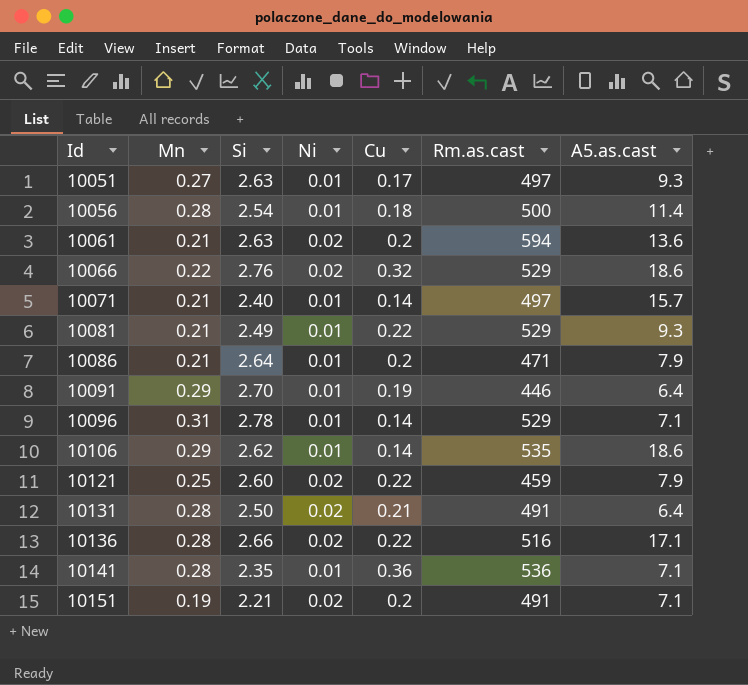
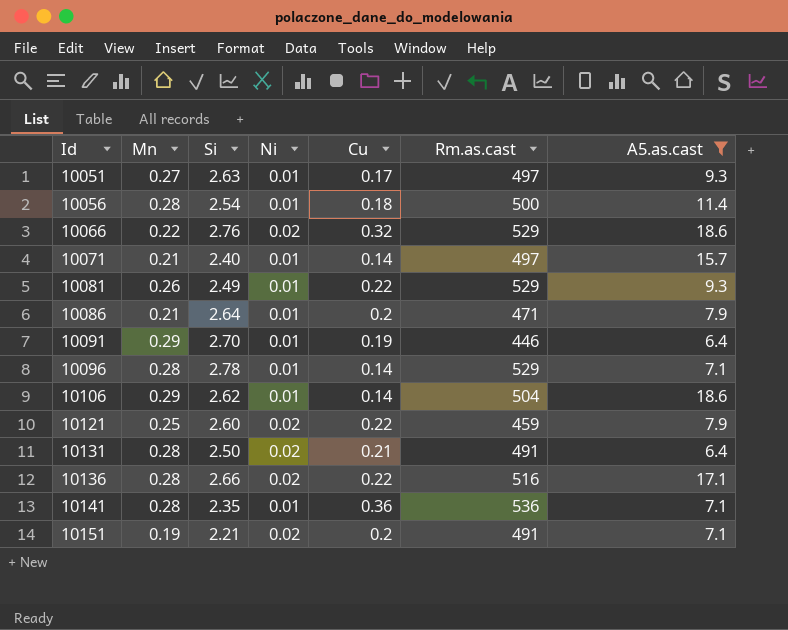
filter: none -> A5.as.cast != 13.6
10081 | Mn: 0.21 -> 0.26
10096 | Mn: 0.31 -> 0.28
10106 | Rm.as.cast: 535 -> 504

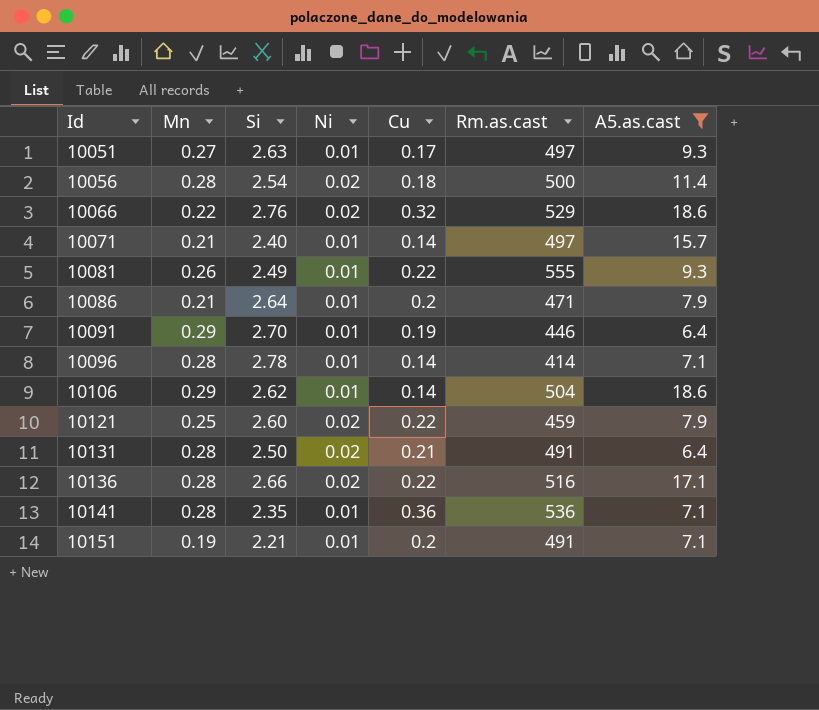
10056 | Ni: 0.01 -> 0.02
10081 | Rm.as.cast: 529 -> 555
10096 | Rm.as.cast: 529 -> 414
10151 | Ni: 0.02 -> 0.01

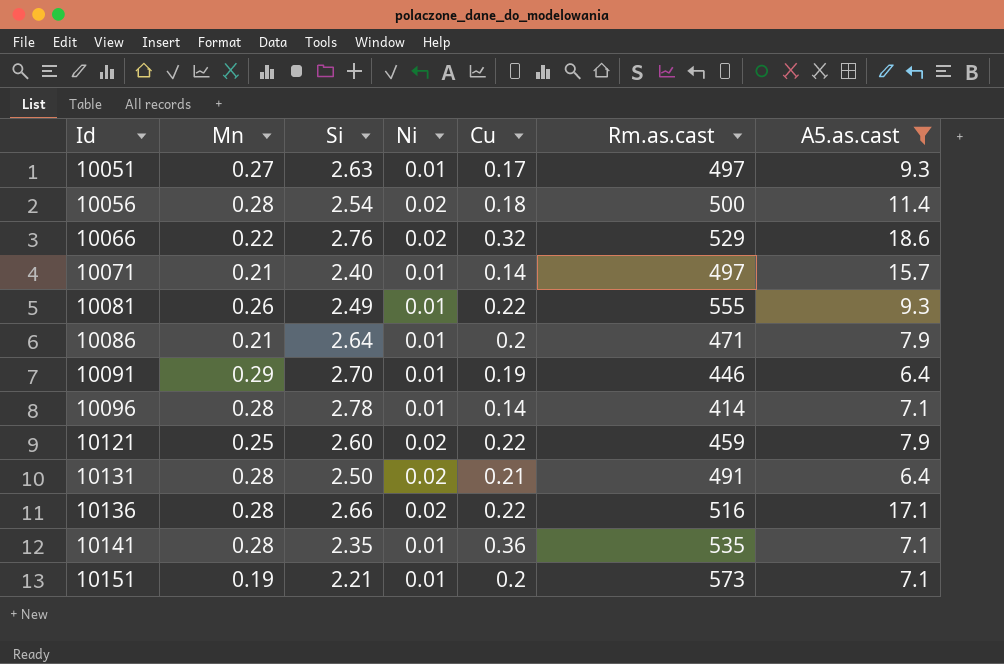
row 10106: 0.29 | 2.62 | 0.01 | 0.14 | 504 | 18.6 -> none
10141 | Rm.as.cast: 536 -> 535
10151 | Rm.as.cast: 491 -> 573

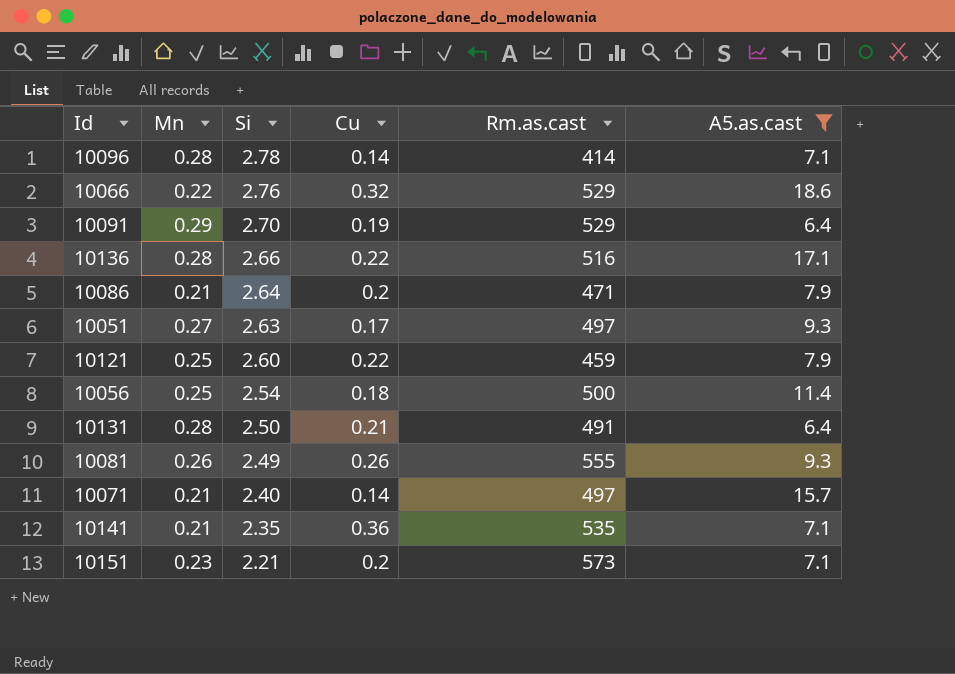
row order: Id ascending -> Si descending
column Ni | position: 4 -> none
10091 | Rm.as.cast: 446 -> 529
10056 | Mn: 0.28 -> 0.25
10081 | Cu: 0.22 -> 0.26
10141 | Mn: 0.28 -> 0.21
10151 | Mn: 0.19 -> 0.23

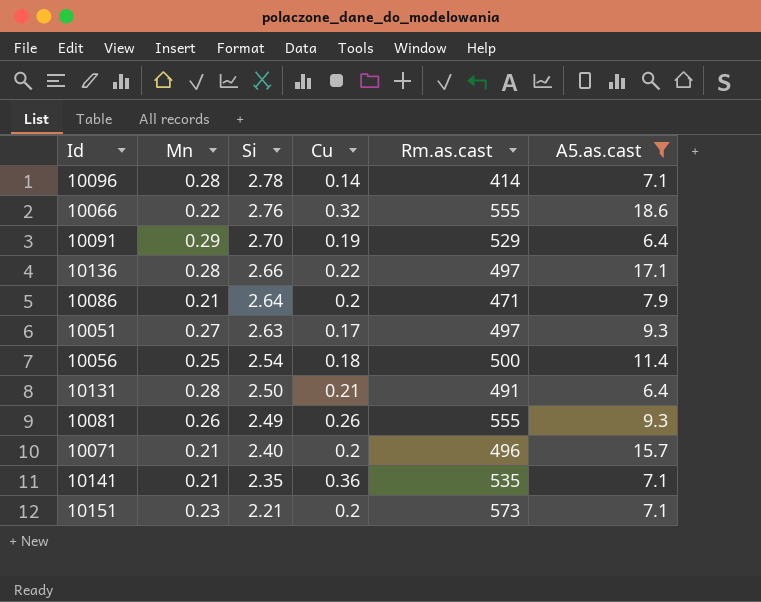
row 10121: 0.25 | 2.60 | 0.22 | 459 | 7.9 -> none
10066 | Rm.as.cast: 529 -> 555
10136 | Rm.as.cast: 516 -> 497
10071 | Cu: 0.14 -> 0.2
10071 | Rm.as.cast: 497 -> 496

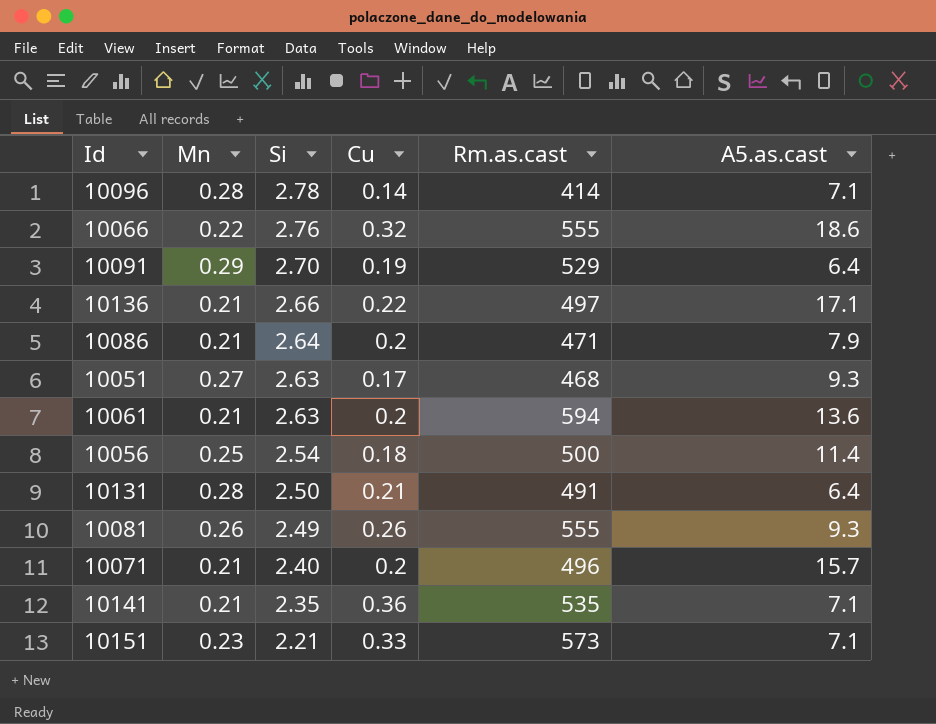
filter: A5.as.cast != 13.6 -> none
10136 | Mn: 0.28 -> 0.21
10051 | Rm.as.cast: 497 -> 468
10151 | Cu: 0.2 -> 0.33

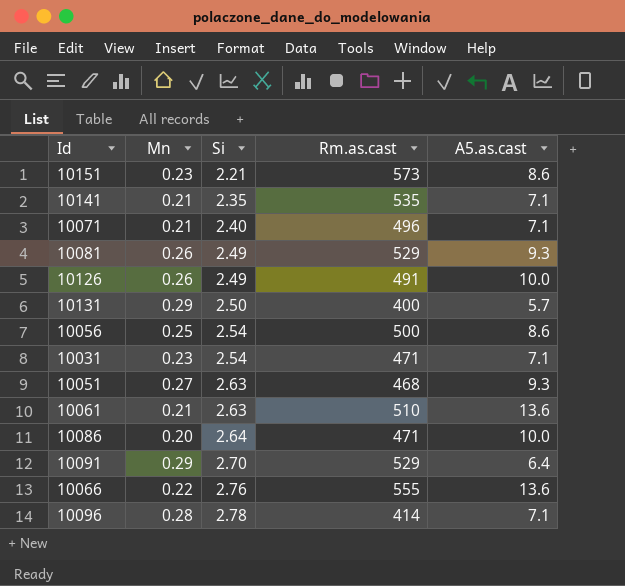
row order: Si descending -> Si ascending
column Cu | position: 4 -> none
row 10136: 0.21 | 2.66 | 0.22 | 497 | 17.1 -> none
10151 | A5.as.cast: 7.1 -> 8.6
10071 | A5.as.cast: 15.7 -> 7.1
10081 | Rm.as.cast: 555 -> 529
row 10126: none -> 0.26 | 2.49 | 491 | 10.0
10131 | Mn: 0.28 -> 0.29
10131 | Rm.as.cast: 491 -> 400
10131 | A5.as.cast: 6.4 -> 5.7
10056 | A5.as.cast: 11.4 -> 8.6
row 10031: none -> 0.23 | 2.54 | 471 | 7.1
10061 | Rm.as.cast: 594 -> 510
10086 | Mn: 0.21 -> 0.20
10086 | A5.as.cast: 7.9 -> 10.0
10066 | A5.as.cast: 18.6 -> 13.6

